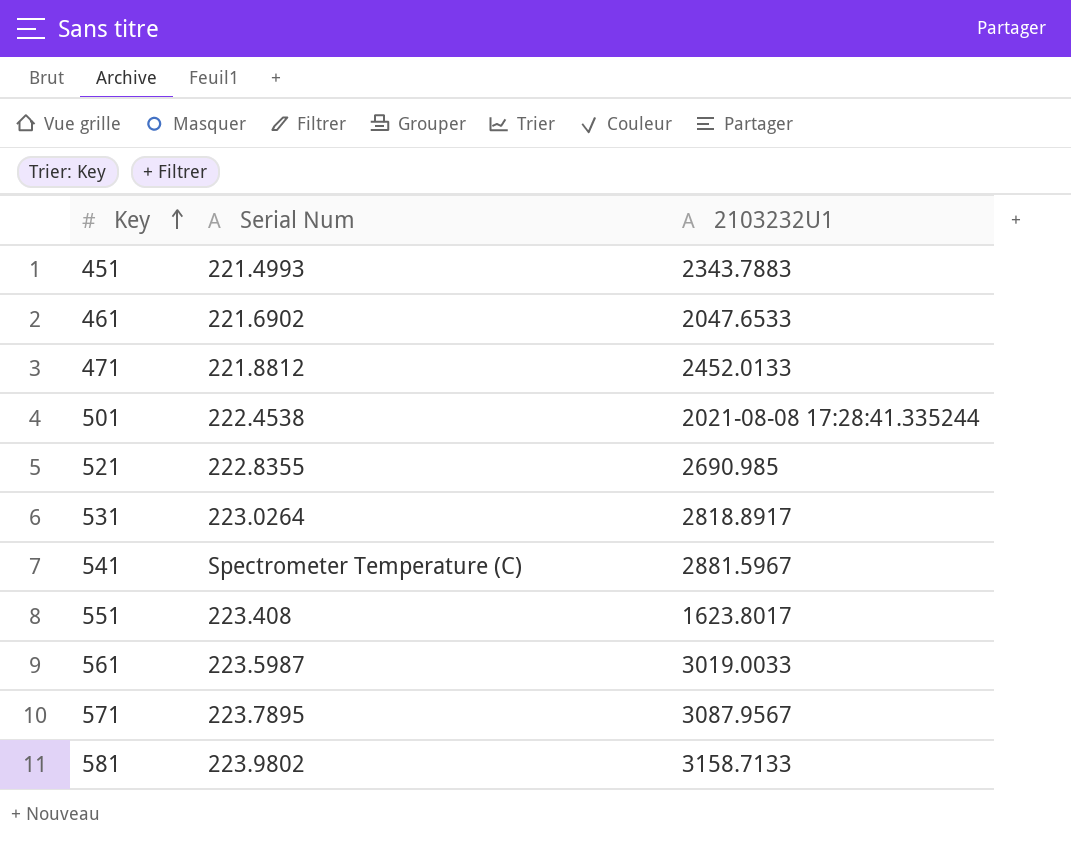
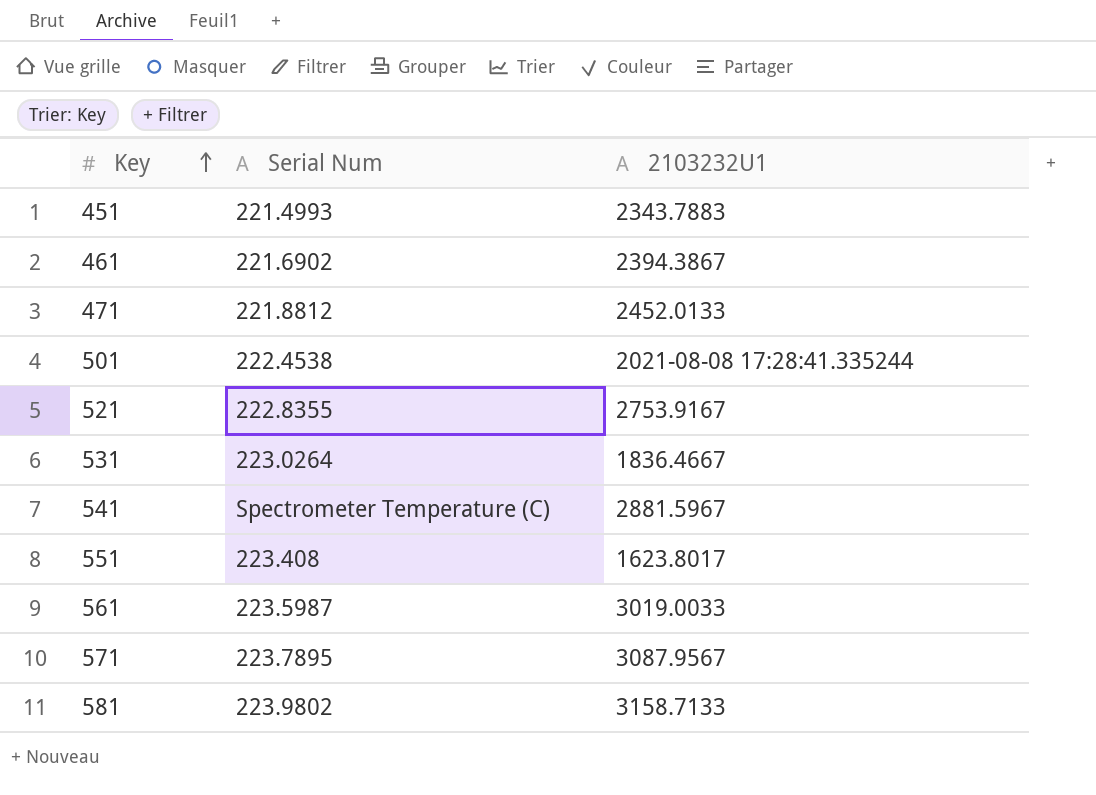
461 | 2103232U1: 2047.6533 -> 2394.3867
521 | 2103232U1: 2690.985 -> 2753.9167
531 | 2103232U1: 2818.8917 -> 1836.4667

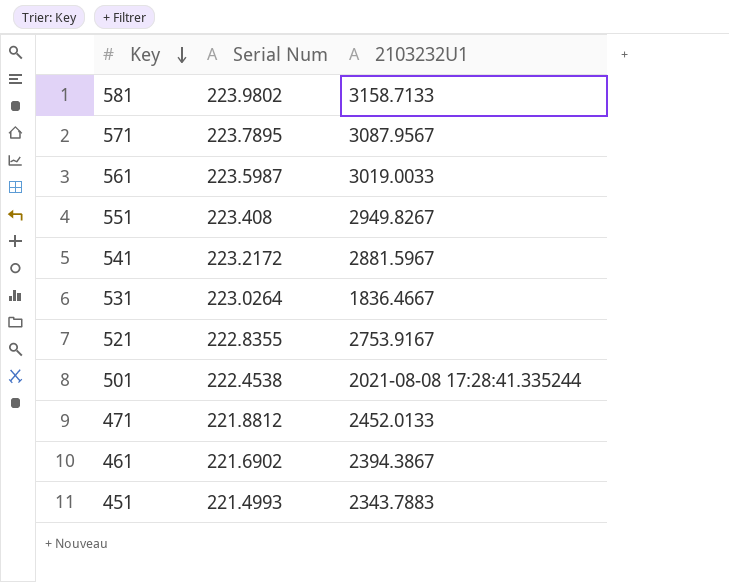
row order: Key ascending -> Key descending
551 | 2103232U1: 1623.8017 -> 2949.8267
541 | Serial Num: Spectrometer Temperature (C) -> 223.2172

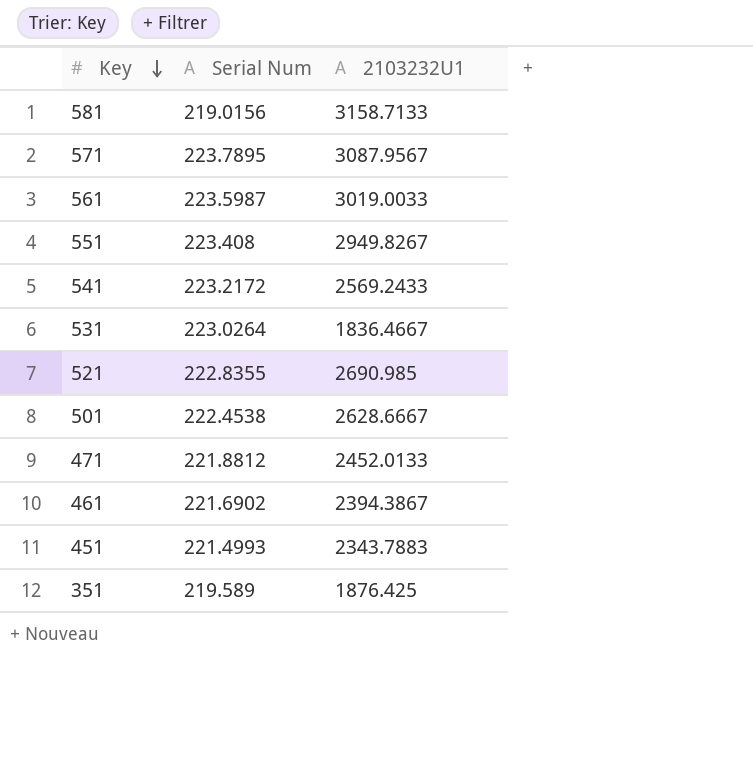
581 | Serial Num: 223.9802 -> 219.0156
541 | 2103232U1: 2881.5967 -> 2569.2433
521 | 2103232U1: 2753.9167 -> 2690.985
501 | 2103232U1: 2021-08-08 17:28:41.335244 -> 2628.6667
row 351: none -> 219.589 | 1876.425

